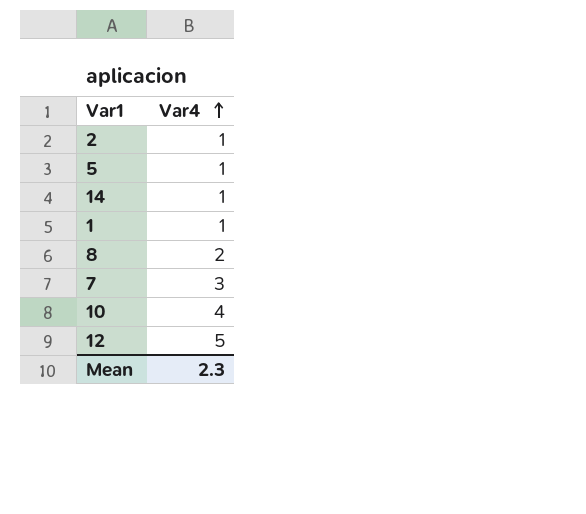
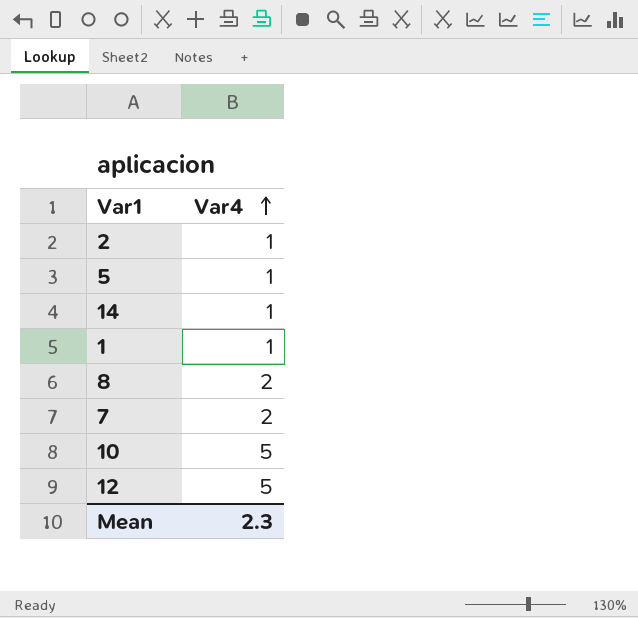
7 | Var4: 3 -> 2
10 | Var4: 4 -> 5

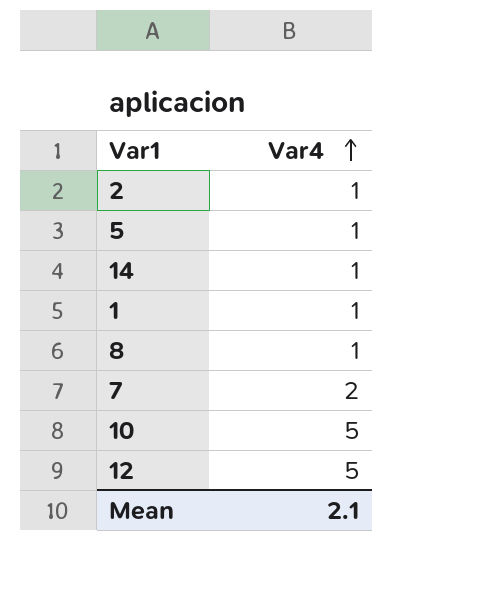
8 | Var4: 2 -> 1
Mean | Var4: 2.3 -> 2.1

